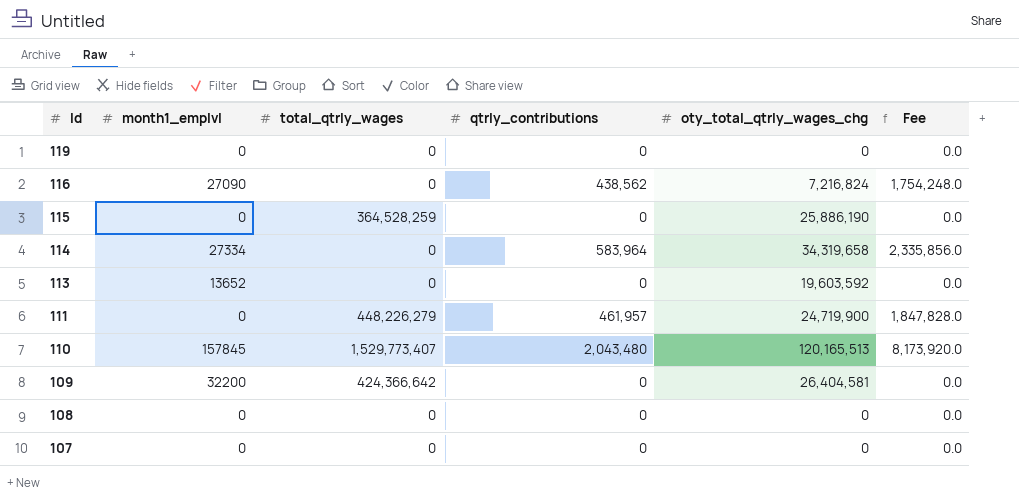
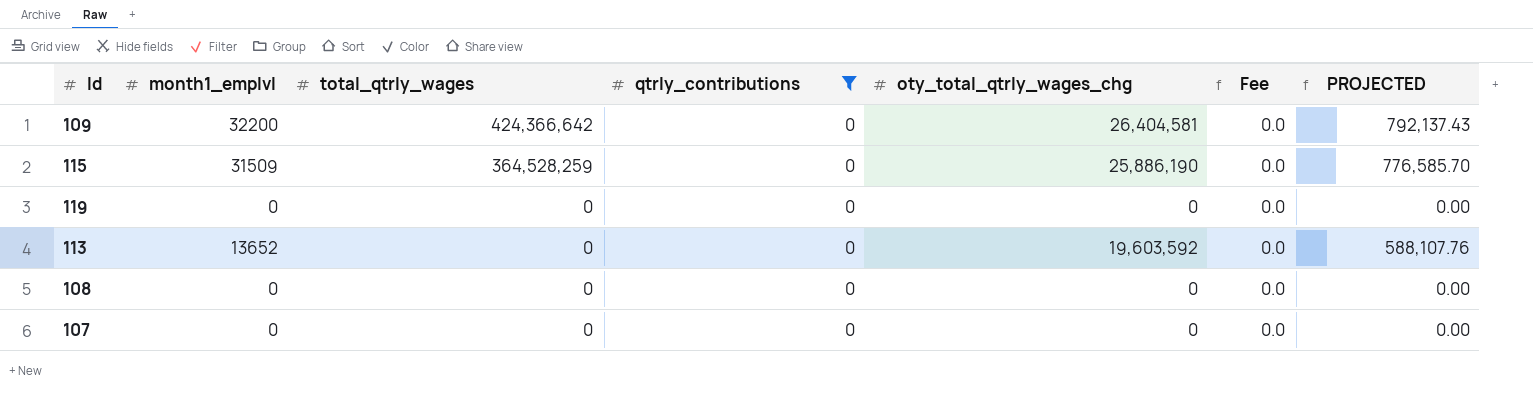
filter: none -> qtrly_contributions = 0
row order: Id descending -> total_qtrly_wages descending
column PROJECTED | formula: none -> [oty_total_qtrly_wages_chg] * 0.03
115 | month1_emplvl: 0 -> 31509

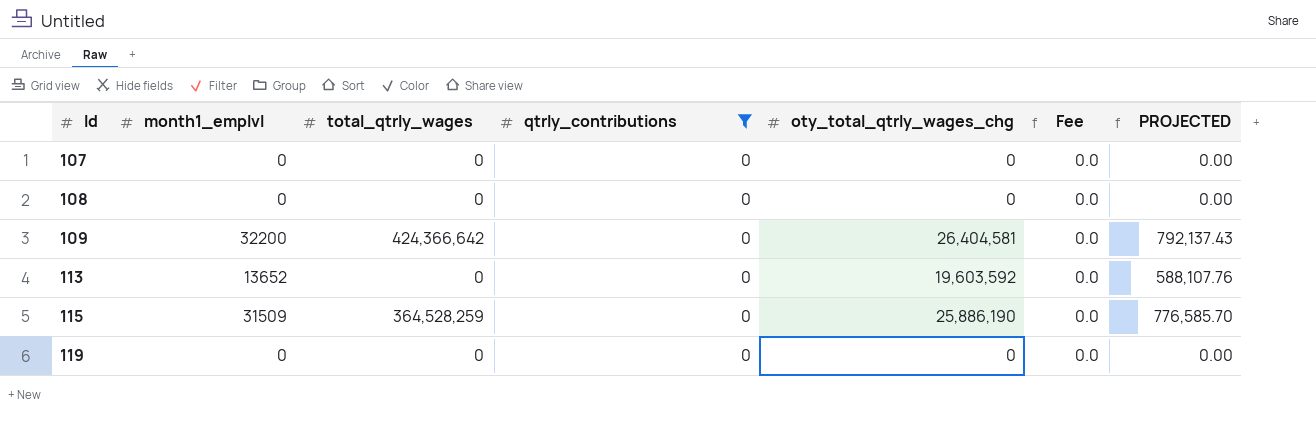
row order: total_qtrly_wages descending -> Id ascending

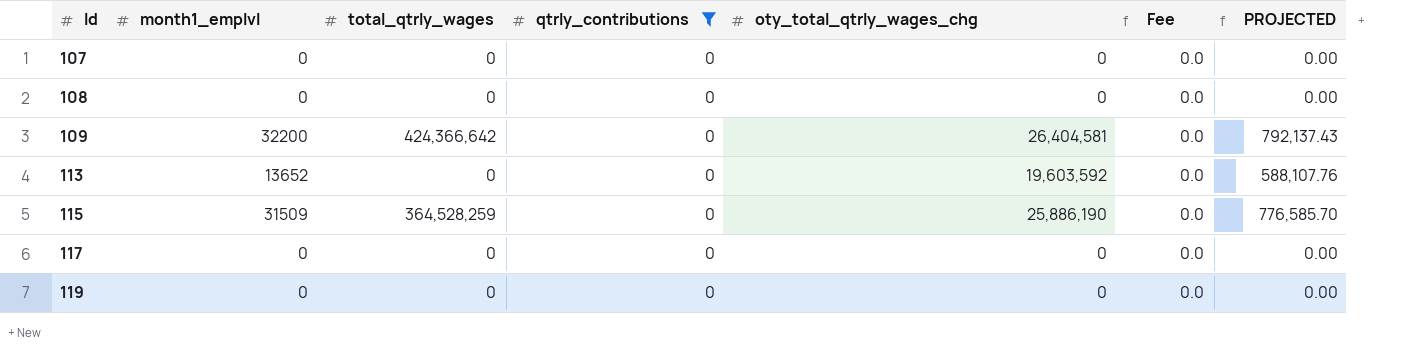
row 117: none -> 0 | 0 | 0 | 0 | 0.0 | 0.00

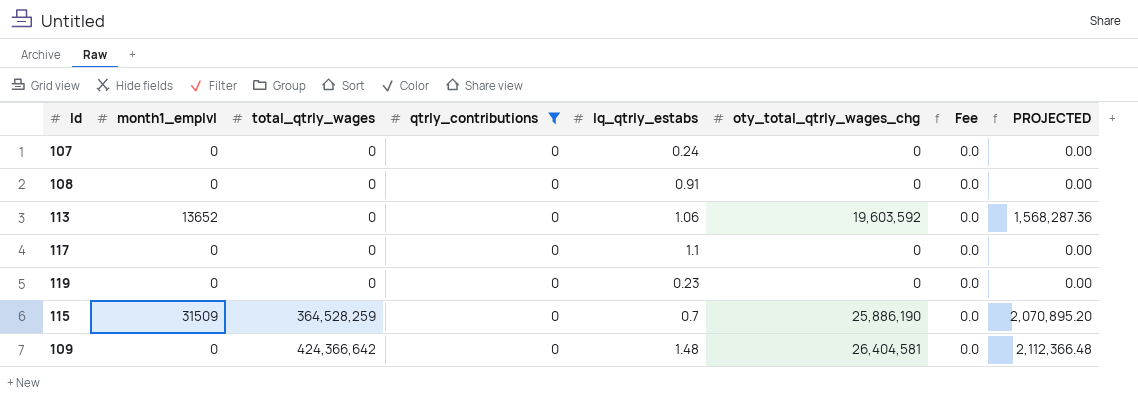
row order: Id ascending -> total_qtrly_wages ascending
column lq_qtrly_estabs | position: none -> 5
column PROJECTED | formula: [oty_total_qtrly_wages_chg] * 0.03 -> [oty_total_qtrly_wages_chg] * 0.08
109 | month1_emplvl: 32200 -> 0

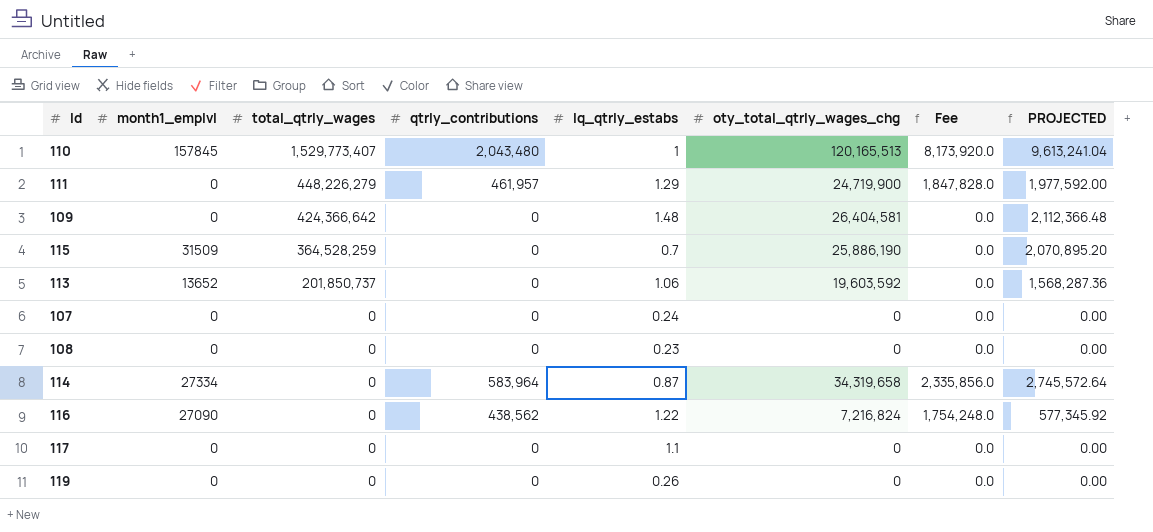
filter: qtrly_contributions = 0 -> none
row order: total_qtrly_wages ascending -> total_qtrly_wages descending
113 | total_qtrly_wages: 0 -> 201,850,737
108 | lq_qtrly_estabs: 0.91 -> 0.23
119 | lq_qtrly_estabs: 0.23 -> 0.26

